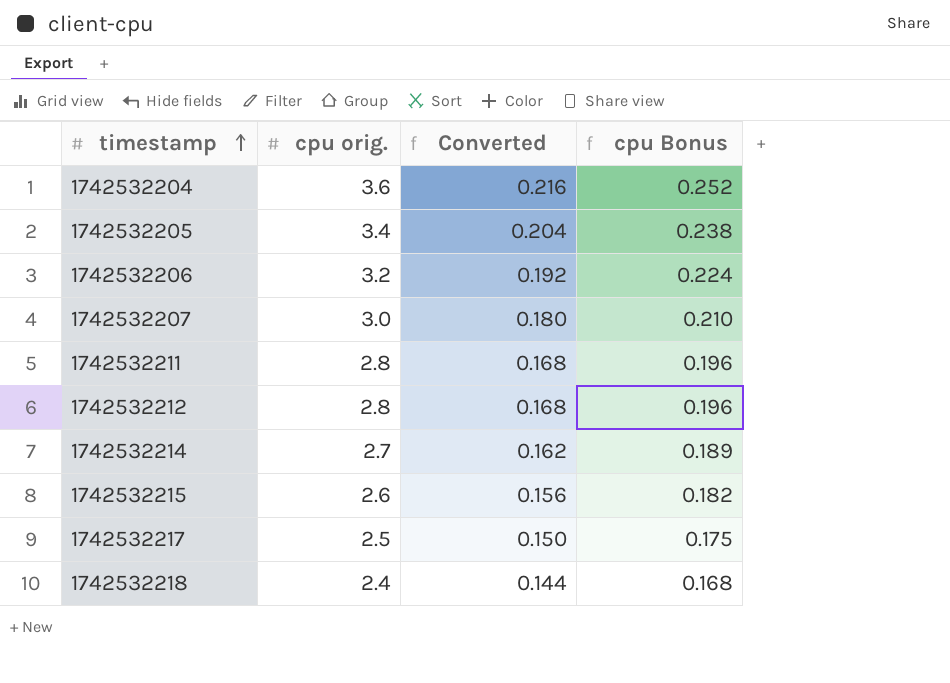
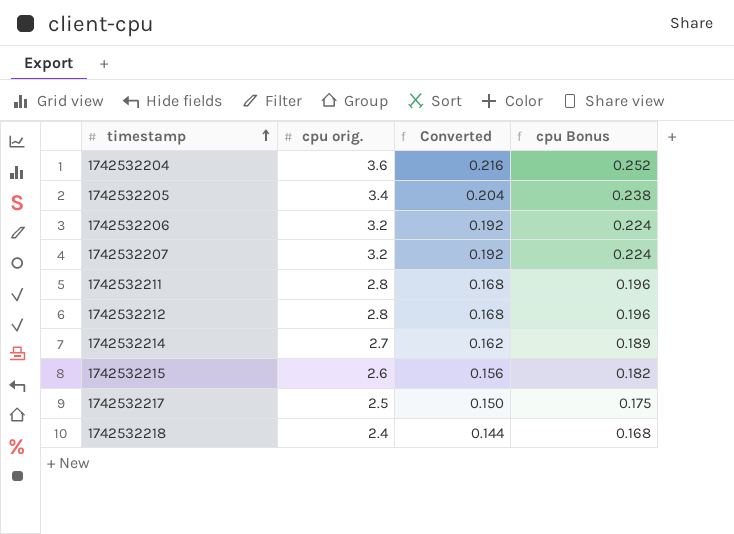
1742532207 | cpu orig.: 3.0 -> 3.2
1742532207 | Converted: 0.180 -> 0.192
1742532207 | cpu Bonus: 0.210 -> 0.224

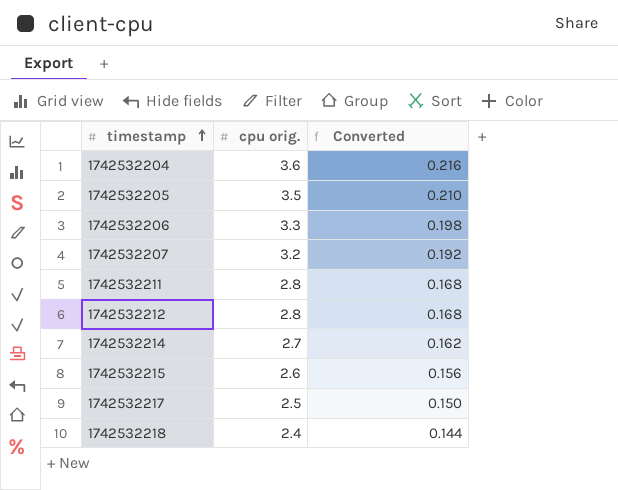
column cpu Bonus | formula: [cpu orig.] * 0.07 -> none
1742532205 | cpu orig.: 3.4 -> 3.5
1742532205 | Converted: 0.204 -> 0.210
1742532206 | cpu orig.: 3.2 -> 3.3
1742532206 | Converted: 0.192 -> 0.198

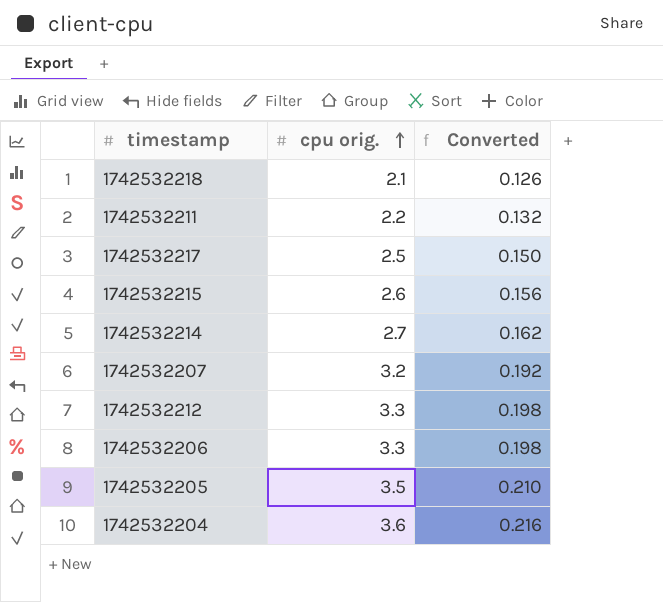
row order: timestamp ascending -> cpu orig. ascending
1742532218 | cpu orig.: 2.4 -> 2.1
1742532218 | Converted: 0.144 -> 0.126
1742532211 | cpu orig.: 2.8 -> 2.2
1742532211 | Converted: 0.168 -> 0.132
1742532212 | cpu orig.: 2.8 -> 3.3
1742532212 | Converted: 0.168 -> 0.198

